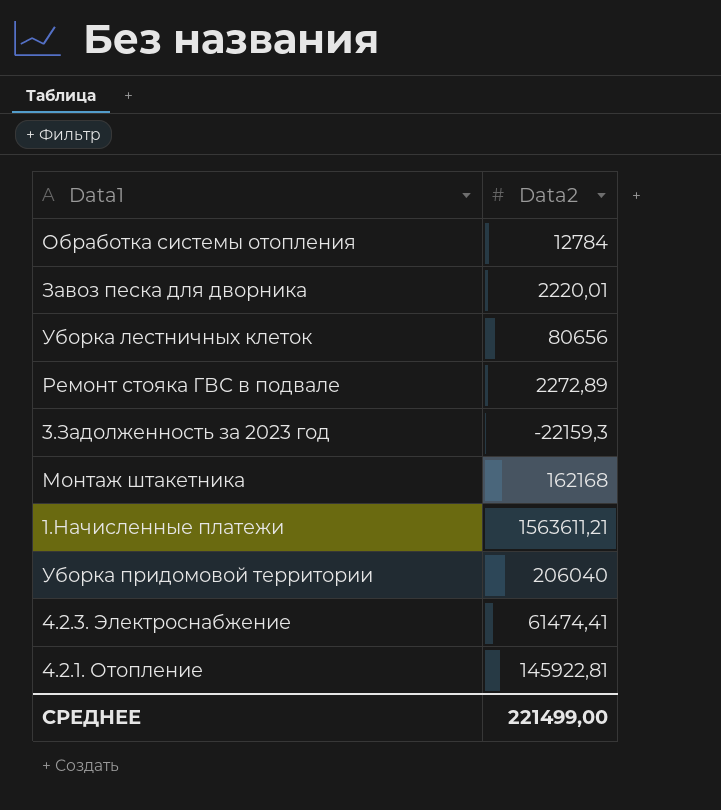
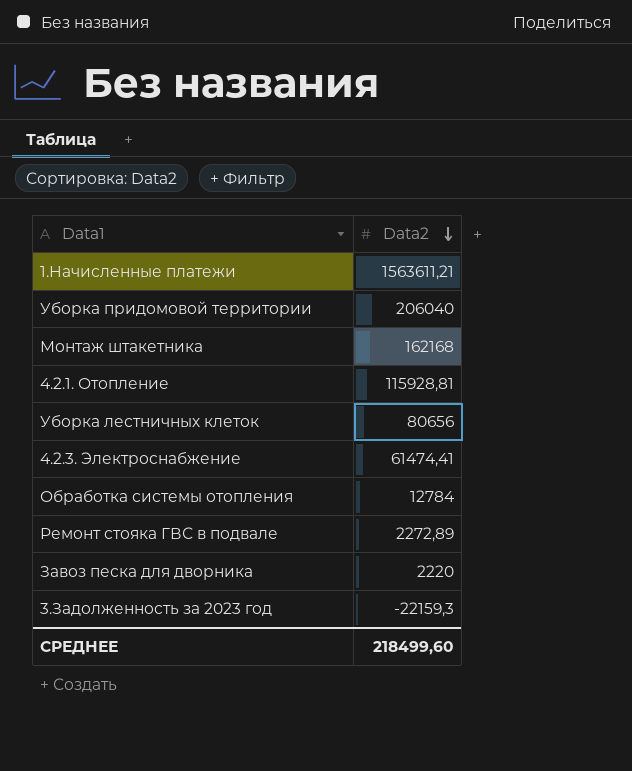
row order: none -> Data2 descending
4.2.1. Отопление | Data2: 145922,81 -> 115928,81
Завоз песка для дворника | Data2: 2220,01 -> 2220
СРЕДНЕЕ | Data2: 221499,00 -> 218499,60

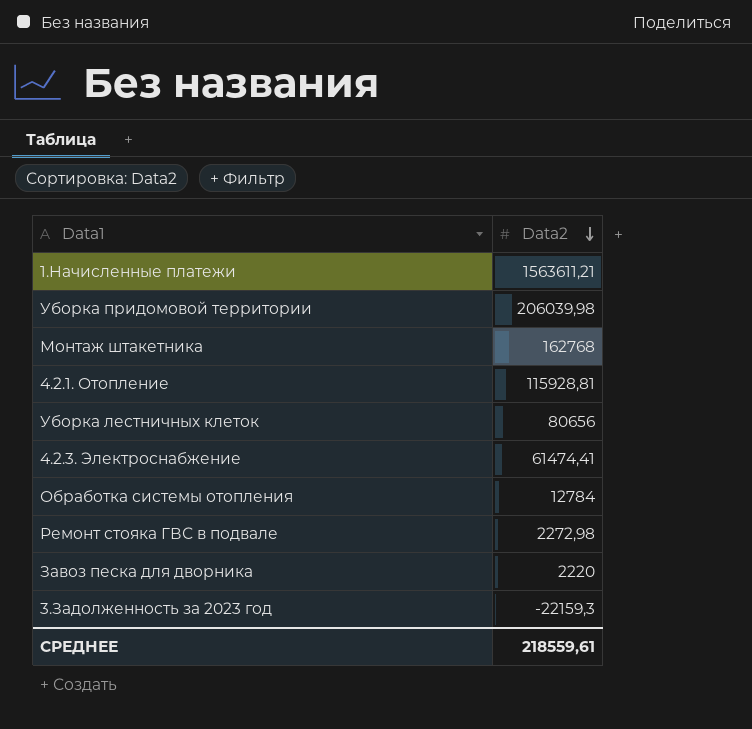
Уборка придомовой территории | Data2: 206040 -> 206039,98
Монтаж штакетника | Data2: 162168 -> 162768
Ремонт стояка ГВС в подвале | Data2: 2272,89 -> 2272,98
СРЕДНЕЕ | Data2: 218499,60 -> 218559,61

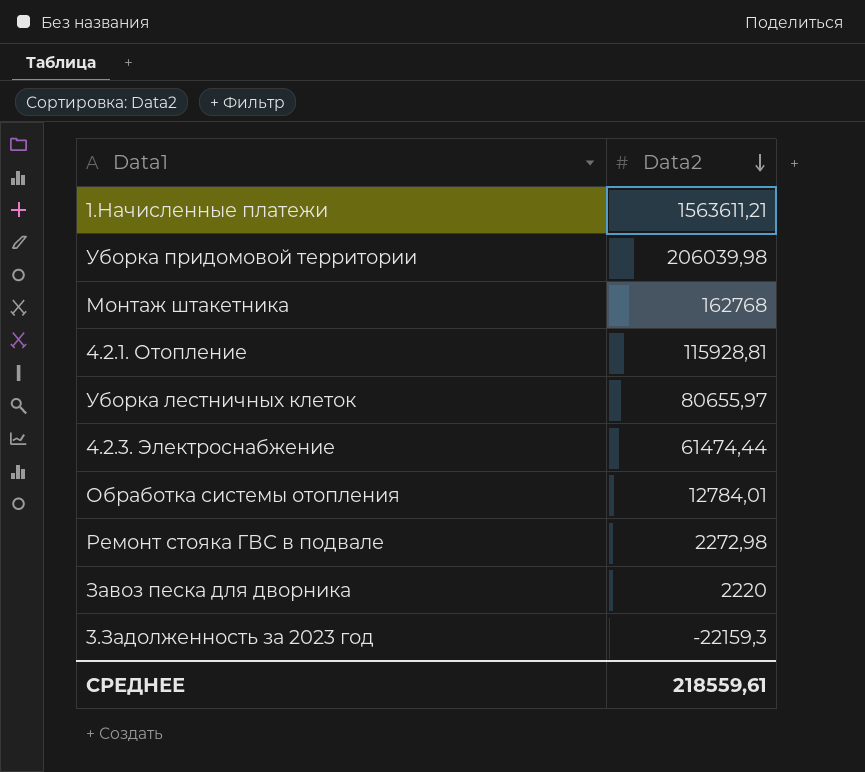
Уборка лестничных клеток | Data2: 80656 -> 80655,97
4.2.3. Электроснабжение | Data2: 61474,41 -> 61474,44
Обработка системы отопления | Data2: 12784 -> 12784,01

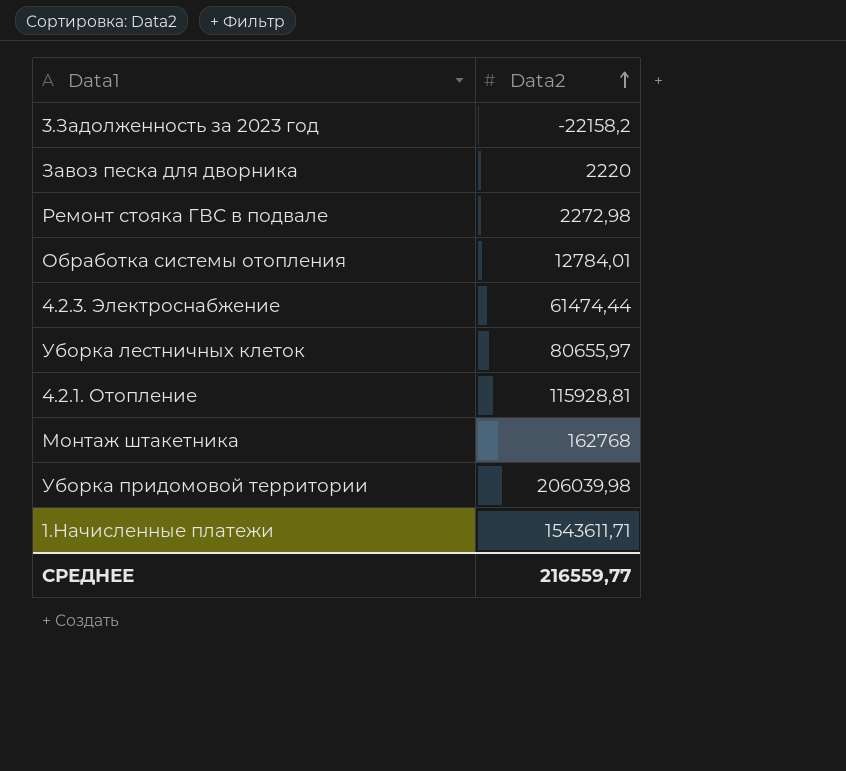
row order: Data2 descending -> Data2 ascending
3.Задолженность за 2023 год | Data2: -22159,3 -> -22158,2
1.Начисленные платежи | Data2: 1563611,21 -> 1543611,71
СРЕДНЕЕ | Data2: 218559,61 -> 216559,77

